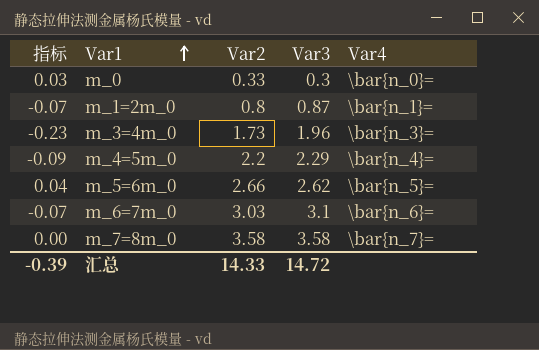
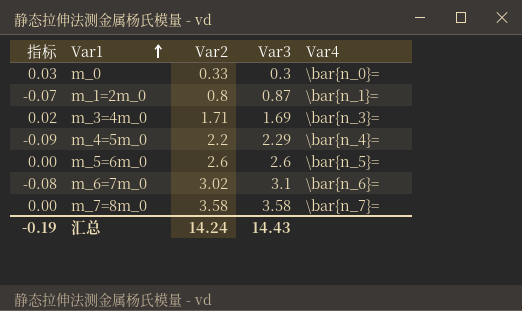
m_3=4m_0 | 指标: -0.23 -> 0.02
m_3=4m_0 | Var2: 1.73 -> 1.71
m_3=4m_0 | Var3: 1.96 -> 1.69
m_5=6m_0 | 指标: 0.04 -> 0.00
m_5=6m_0 | Var2: 2.66 -> 2.6
m_5=6m_0 | Var3: 2.62 -> 2.6
m_6=7m_0 | 指标: -0.07 -> -0.08
m_6=7m_0 | Var2: 3.03 -> 3.02
汇总 | 指标: -0.39 -> -0.19
汇总 | Var2: 14.33 -> 14.24
汇总 | Var3: 14.72 -> 14.43

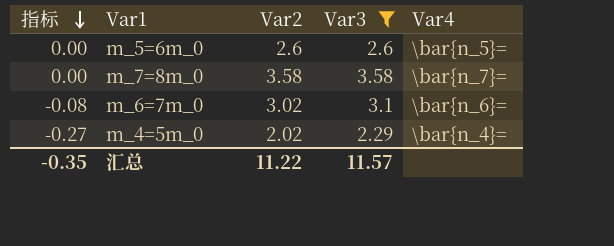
filter: none -> Var3 >= 2.29
row order: Var1 ascending -> 指标 descending
m_4=5m_0 | 指标: -0.09 -> -0.27
m_4=5m_0 | Var2: 2.2 -> 2.02
汇总 | 指标: -0.19 -> -0.35
汇总 | Var2: 14.24 -> 11.22
汇总 | Var3: 14.43 -> 11.57

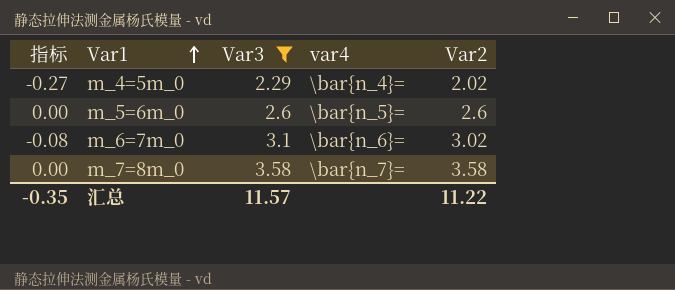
row order: 指标 descending -> Var1 ascending
column name: Var4 -> var4
column Var2 | position: 3 -> 5

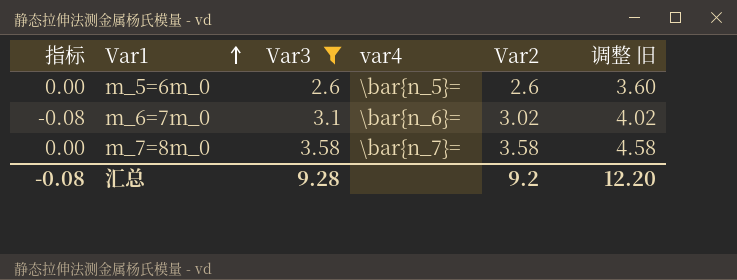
column 调整 旧 | formula: none -> [Var2] + 1
row m_4=5m_0: -0.27 | 2.29 | \bar{n_4}= | 2.02 -> none
汇总 | 指标: -0.35 -> -0.08
汇总 | Var3: 11.57 -> 9.28
汇总 | Var2: 11.22 -> 9.2

